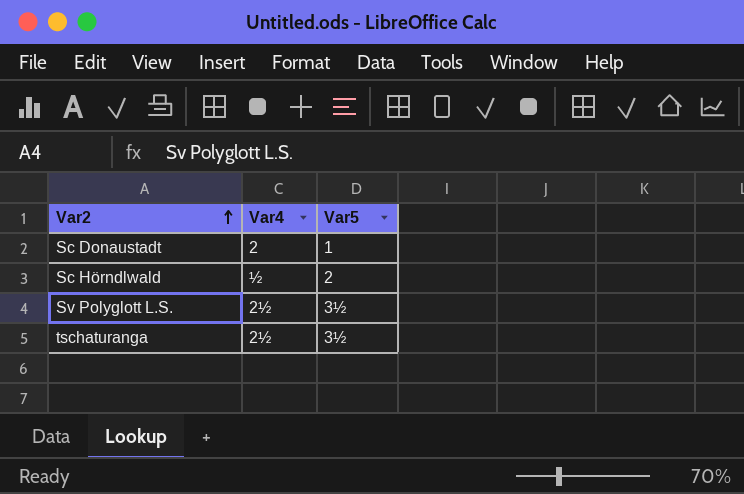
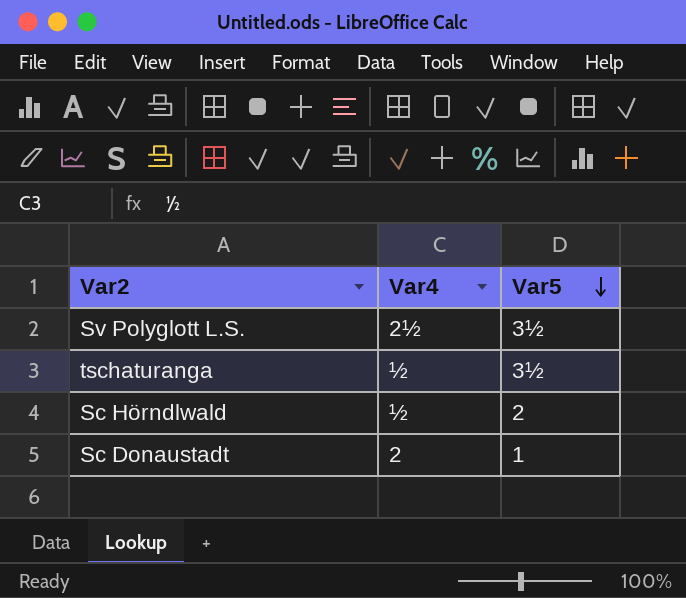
row order: Var2 ascending -> Var5 descending
tschaturanga | Var4: 2½ -> ½

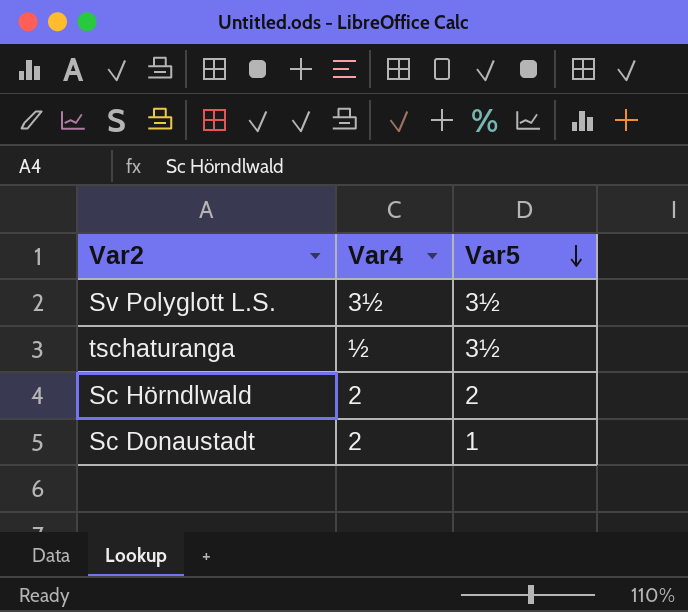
Sv Polyglott L.S. | Var4: 2½ -> 3½
Sc Hörndlwald | Var4: ½ -> 2

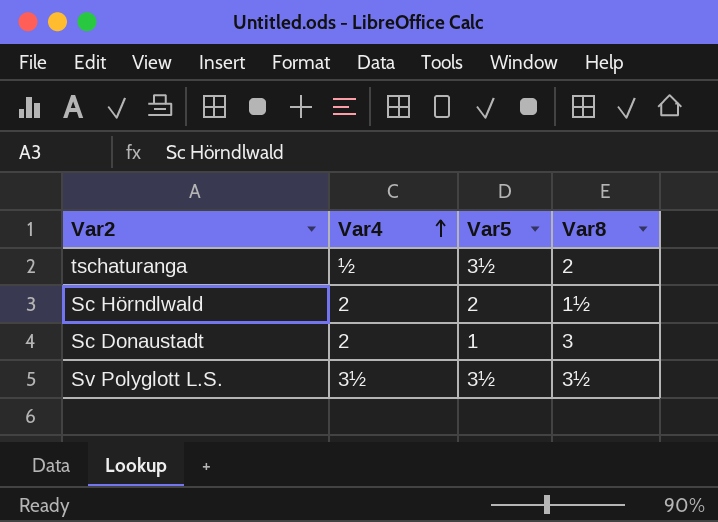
row order: Var5 descending -> Var4 ascending
column Var8 | position: none -> 4

